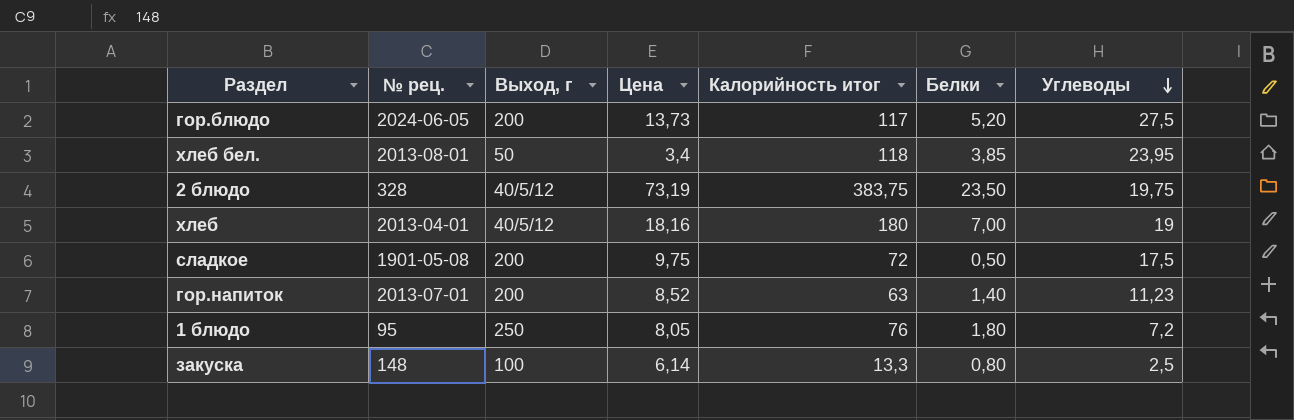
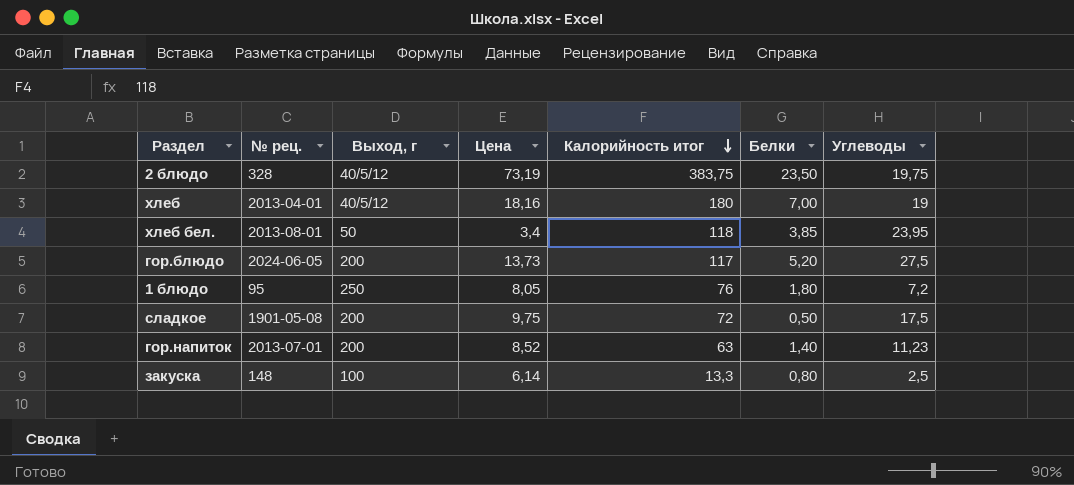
row order: Углеводы descending -> Калорийность итог descending

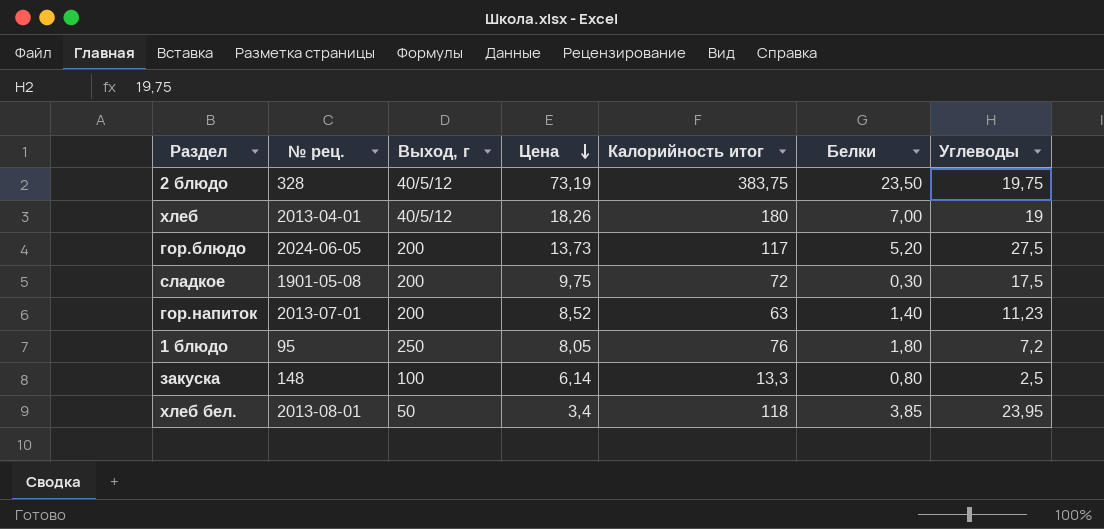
row order: Калорийность итог descending -> Цена descending
хлеб | Цена: 18,16 -> 18,26
сладкое | Белки: 0,50 -> 0,30

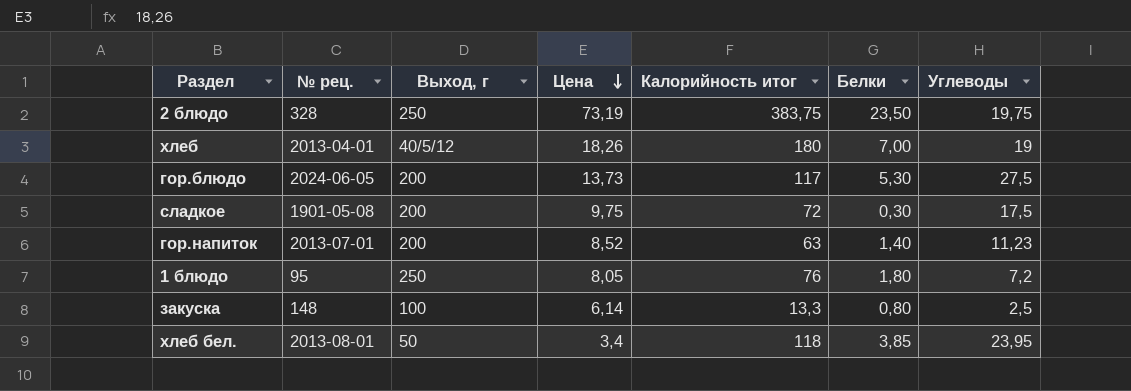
2 блюдо | Выход, г: 40/5/12 -> 250
гор.блюдо | Белки: 5,20 -> 5,30

